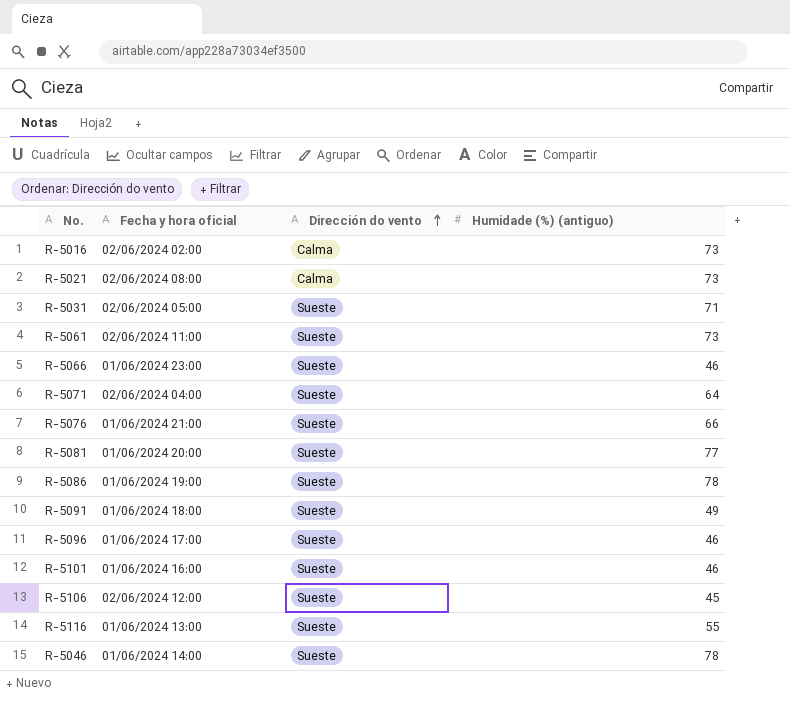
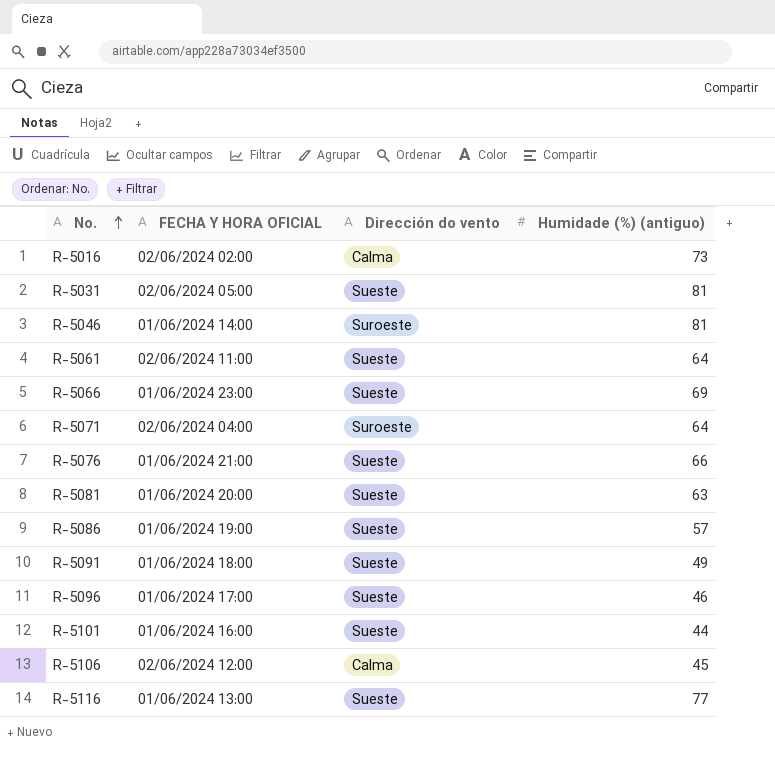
row order: Dirección do vento ascending -> No. ascending
column name: Fecha y hora oficial -> FECHA Y HORA OFICIAL
row R-5021: 02/06/2024 08:00 | Calma | 73 -> none
R-5031 | Humidade (%) (antiguo): 71 -> 81
R-5046 | Dirección do vento: Sueste -> Suroeste
R-5046 | Humidade (%) (antiguo): 78 -> 81
R-5061 | Humidade (%) (antiguo): 73 -> 64
R-5066 | Humidade (%) (antiguo): 46 -> 69
R-5071 | Dirección do vento: Sueste -> Suroeste
R-5081 | Humidade (%) (antiguo): 77 -> 63
R-5086 | Humidade (%) (antiguo): 78 -> 57
R-5101 | Humidade (%) (antiguo): 46 -> 44
R-5106 | Dirección do vento: Sueste -> Calma
R-5116 | Humidade (%) (antiguo): 55 -> 77

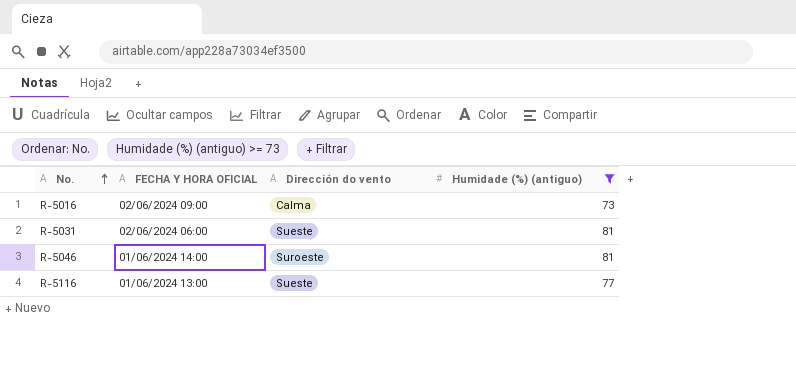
filter: none -> Humidade (%) (antiguo) >= 73
R-5016 | FECHA Y HORA OFICIAL: 02/06/2024 02:00 -> 02/06/2024 09:00
R-5031 | FECHA Y HORA OFICIAL: 02/06/2024 05:00 -> 02/06/2024 06:00

